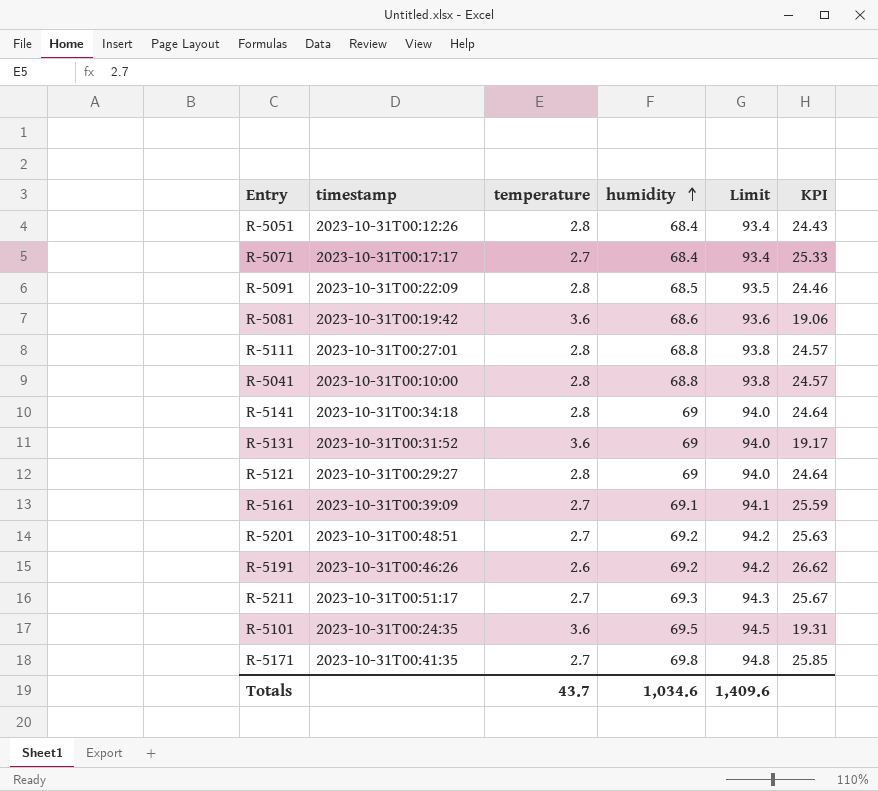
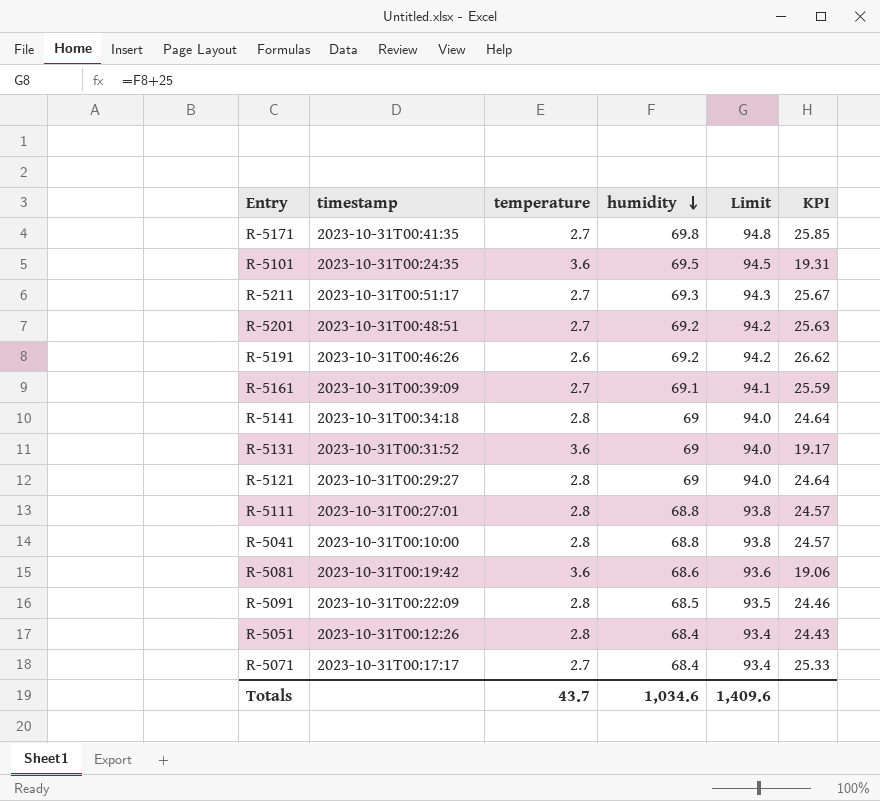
row order: humidity ascending -> humidity descending

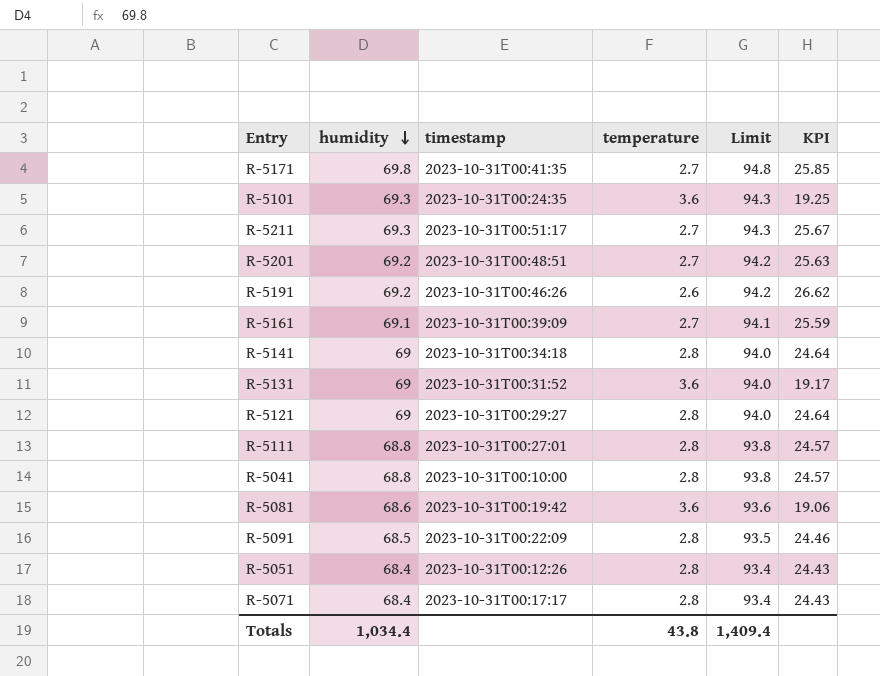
column humidity | position: 4 -> 2
R-5101 | humidity: 69.5 -> 69.3
R-5101 | Limit: 94.5 -> 94.3
R-5101 | KPI: 19.31 -> 19.25
R-5071 | temperature: 2.7 -> 2.8
R-5071 | KPI: 25.33 -> 24.43
Totals | humidity: 1,034.6 -> 1,034.4
Totals | temperature: 43.7 -> 43.8
Totals | Limit: 1,409.6 -> 1,409.4

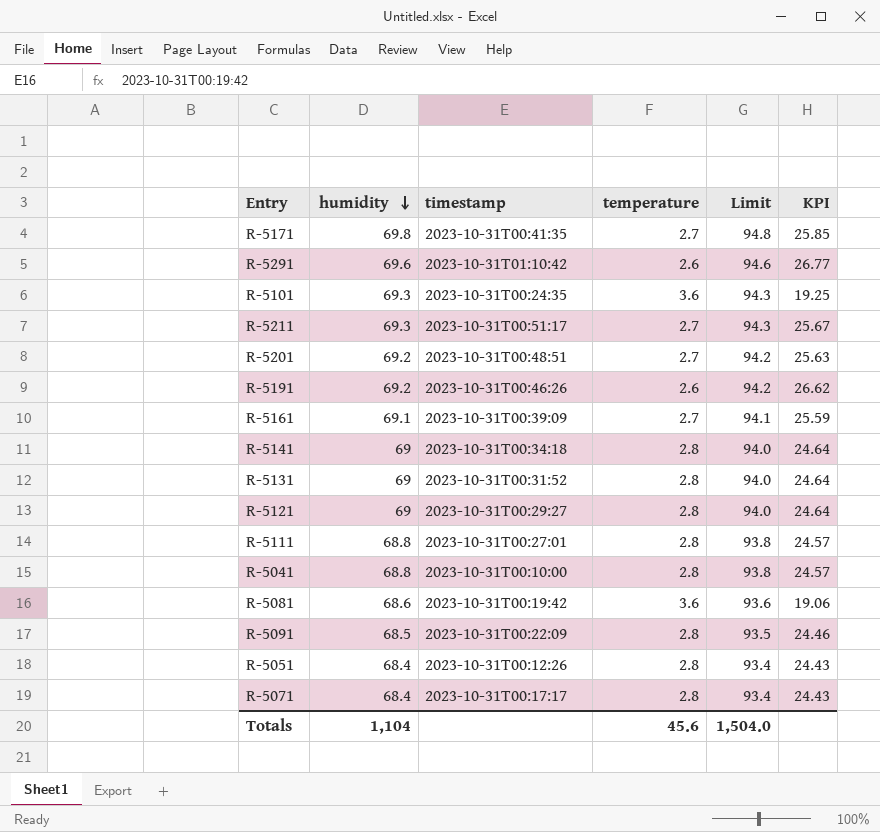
row R-5291: none -> 69.6 | 2023-10-31T01:10:42 | 2.6 | 94.6 | 26.77
R-5131 | temperature: 3.6 -> 2.8
R-5131 | KPI: 19.17 -> 24.64
Totals | humidity: 1,034.4 -> 1,104
Totals | temperature: 43.8 -> 45.6
Totals | Limit: 1,409.4 -> 1,504.0

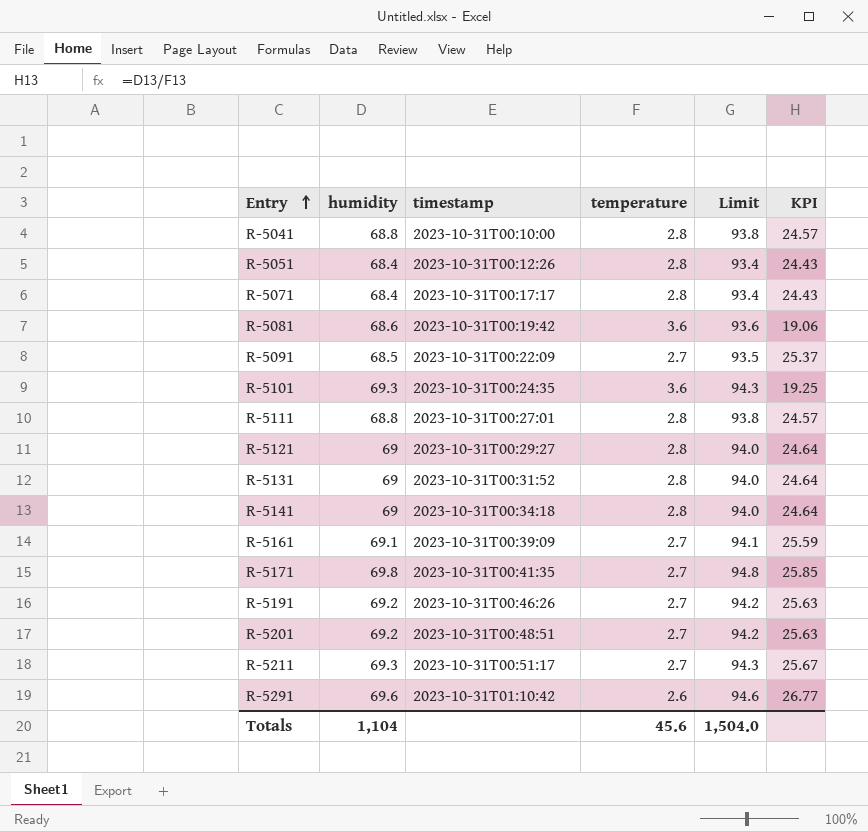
row order: humidity descending -> Entry ascending
R-5091 | temperature: 2.8 -> 2.7
R-5091 | KPI: 24.46 -> 25.37
R-5191 | temperature: 2.6 -> 2.7
R-5191 | KPI: 26.62 -> 25.63

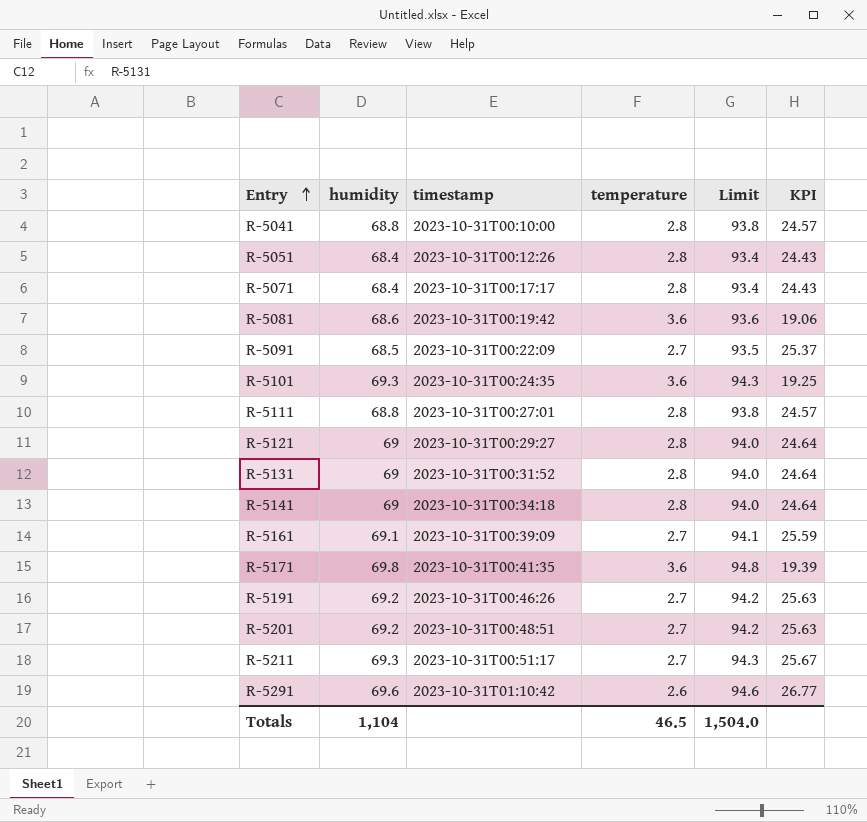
R-5171 | temperature: 2.7 -> 3.6
R-5171 | KPI: 25.85 -> 19.39
Totals | temperature: 45.6 -> 46.5

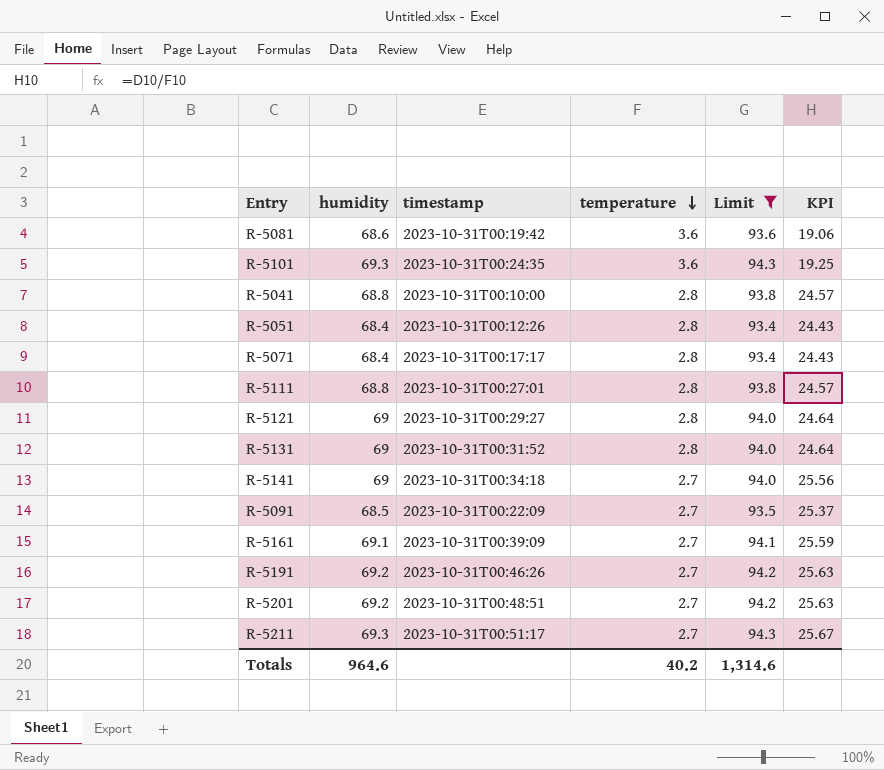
filter: none -> Limit <= 94.3
row order: Entry ascending -> temperature descending
R-5141 | temperature: 2.8 -> 2.7
R-5141 | KPI: 24.64 -> 25.56
Totals | humidity: 1,104 -> 964.6
Totals | temperature: 46.5 -> 40.2
Totals | Limit: 1,504.0 -> 1,314.6

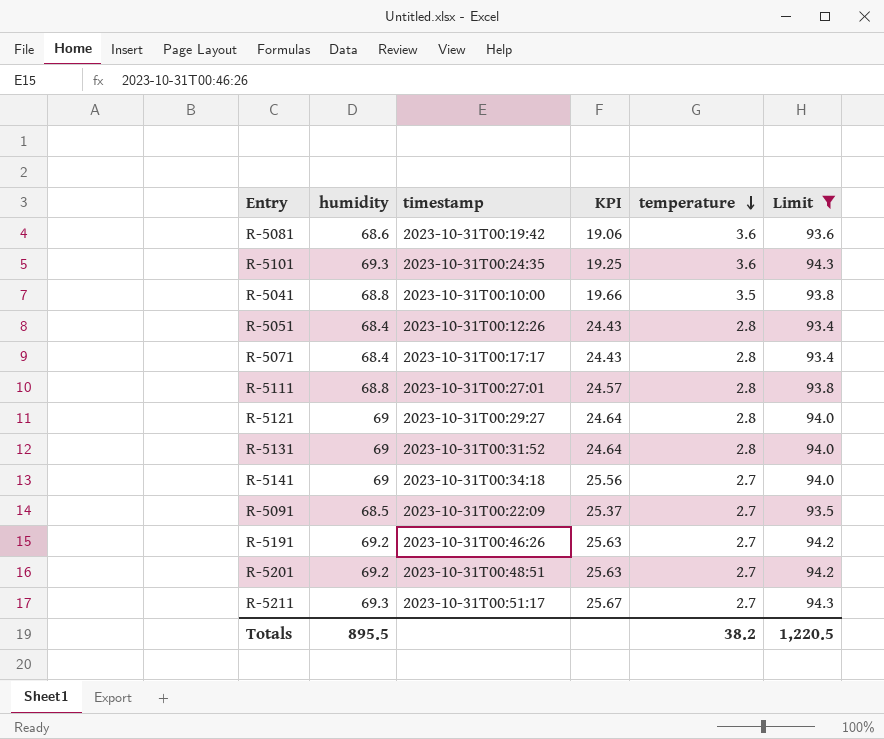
column KPI | position: 6 -> 4
row R-5161: 69.1 | 2023-10-31T00:39:09 | 2.7 | 94.1 | 25.59 -> none
R-5041 | KPI: 24.57 -> 19.66
R-5041 | temperature: 2.8 -> 3.5
Totals | humidity: 964.6 -> 895.5
Totals | temperature: 40.2 -> 38.2
Totals | Limit: 1,314.6 -> 1,220.5

